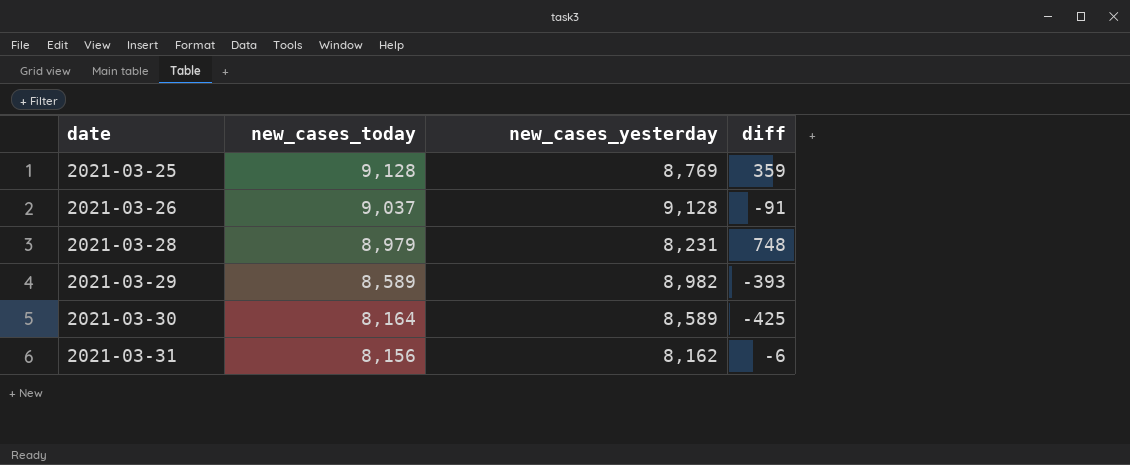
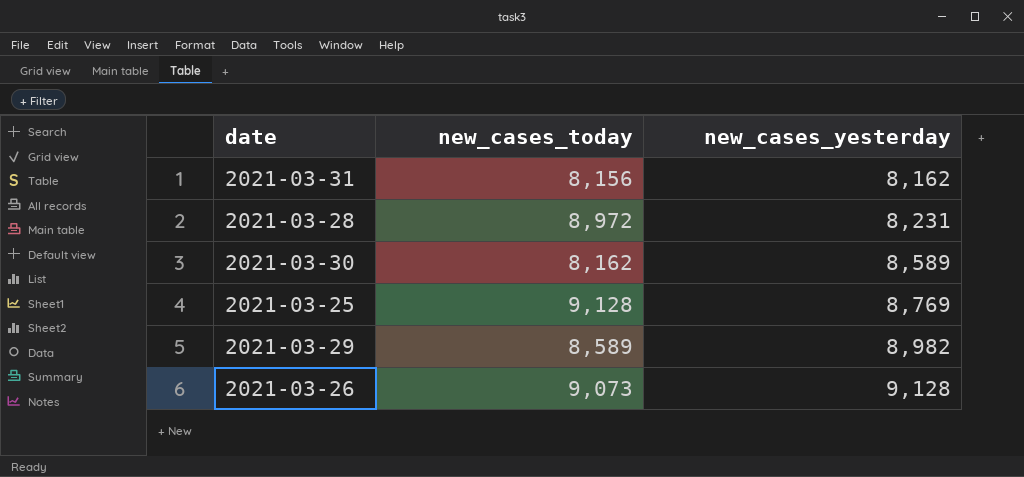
row order: date ascending -> new_cases_yesterday ascending
column diff | formula: [new_cases_today] - [new_cases_yesterday] -> none
2021-03-28 | new_cases_today: 8,979 -> 8,972
2021-03-30 | new_cases_today: 8,164 -> 8,162
2021-03-26 | new_cases_today: 9,037 -> 9,073

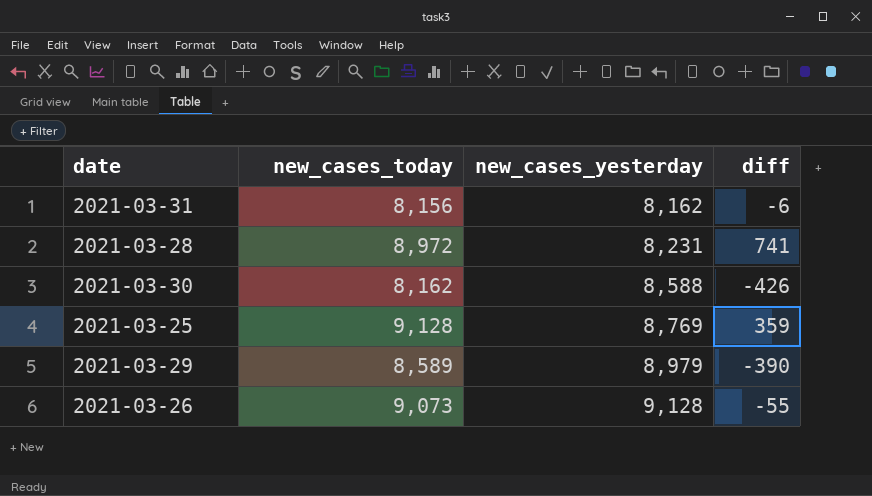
column diff | formula: none -> [new_cases_today] - [new_cases_yesterday]
2021-03-30 | new_cases_yesterday: 8,589 -> 8,588
2021-03-29 | new_cases_yesterday: 8,982 -> 8,979

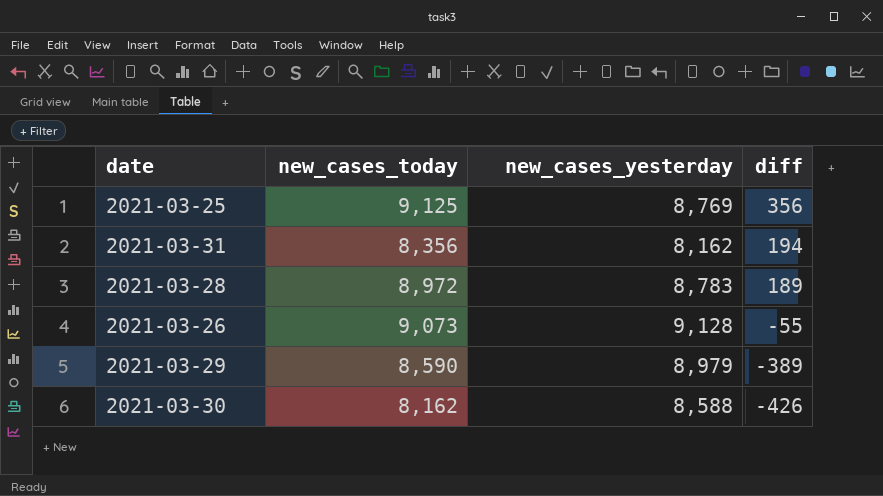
row order: new_cases_yesterday ascending -> diff descending
2021-03-25 | new_cases_today: 9,128 -> 9,125
2021-03-25 | diff: 359 -> 356
2021-03-31 | new_cases_today: 8,156 -> 8,356
2021-03-31 | diff: -6 -> 194
2021-03-28 | new_cases_yesterday: 8,231 -> 8,783
2021-03-28 | diff: 741 -> 189
2021-03-29 | new_cases_today: 8,589 -> 8,590
2021-03-29 | diff: -390 -> -389

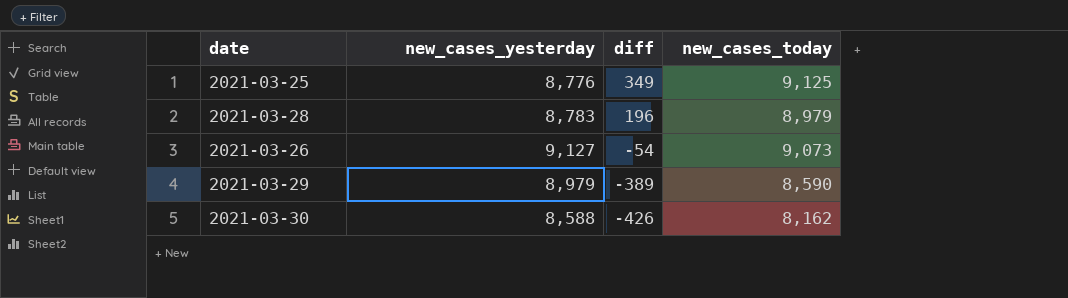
column new_cases_today | position: 2 -> 4
row 2021-03-31: 8,356 | 8,162 | 194 -> none
2021-03-25 | new_cases_yesterday: 8,769 -> 8,776
2021-03-25 | diff: 356 -> 349
2021-03-28 | diff: 189 -> 196
2021-03-28 | new_cases_today: 8,972 -> 8,979
2021-03-26 | new_cases_yesterday: 9,128 -> 9,127
2021-03-26 | diff: -55 -> -54

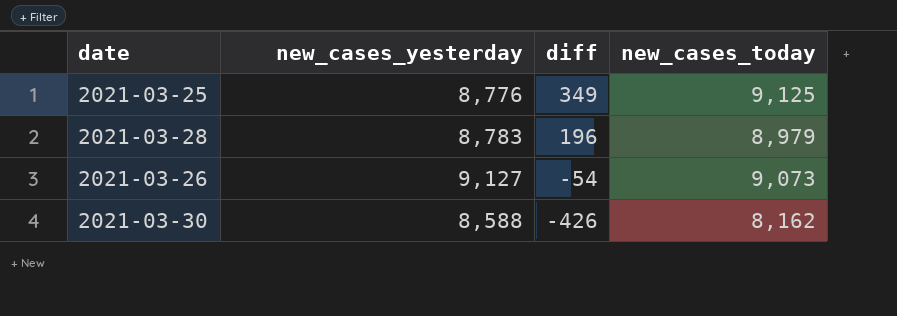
row 2021-03-29: 8,979 | -389 | 8,590 -> none

